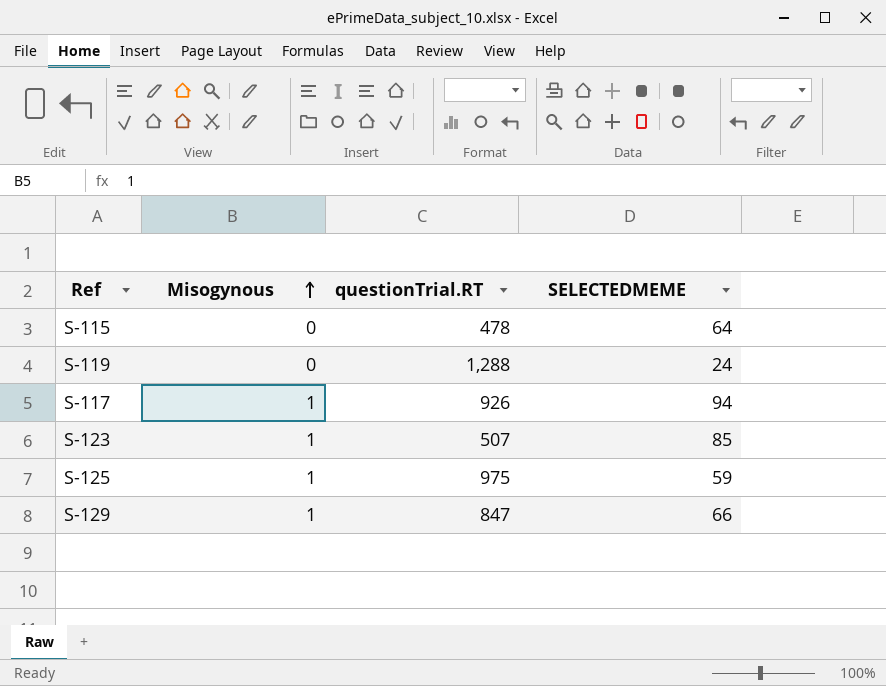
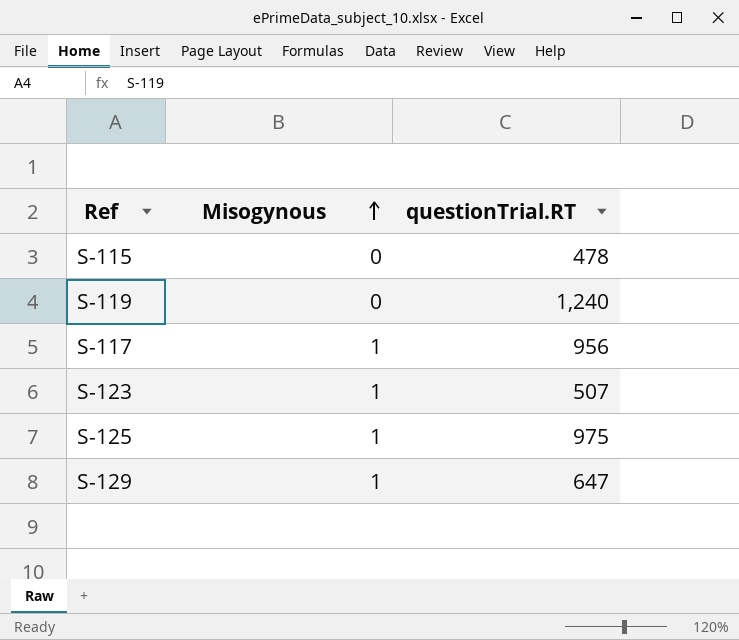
column SELECTEDMEME | position: 4 -> none
S-119 | questionTrial.RT: 1,288 -> 1,240
S-117 | questionTrial.RT: 926 -> 956
S-129 | questionTrial.RT: 847 -> 647

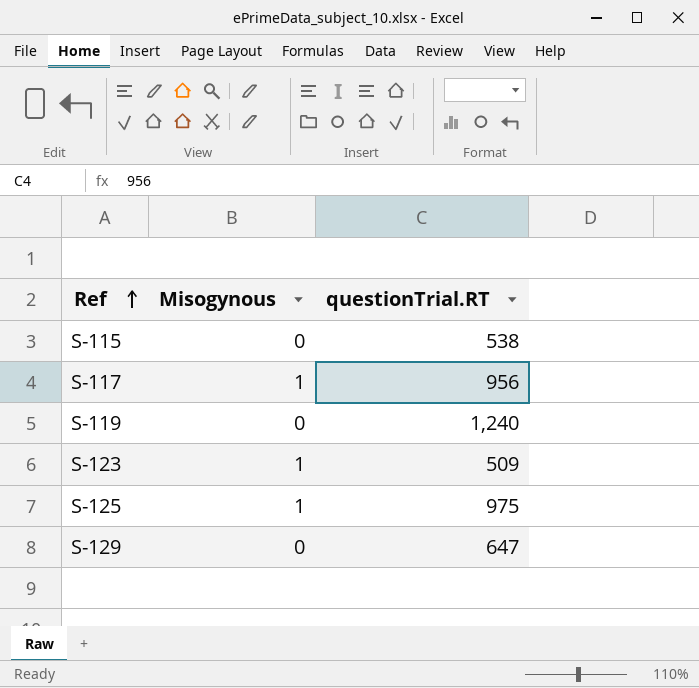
row order: Misogynous ascending -> Ref ascending
S-115 | questionTrial.RT: 478 -> 538
S-123 | questionTrial.RT: 507 -> 509
S-129 | Misogynous: 1 -> 0

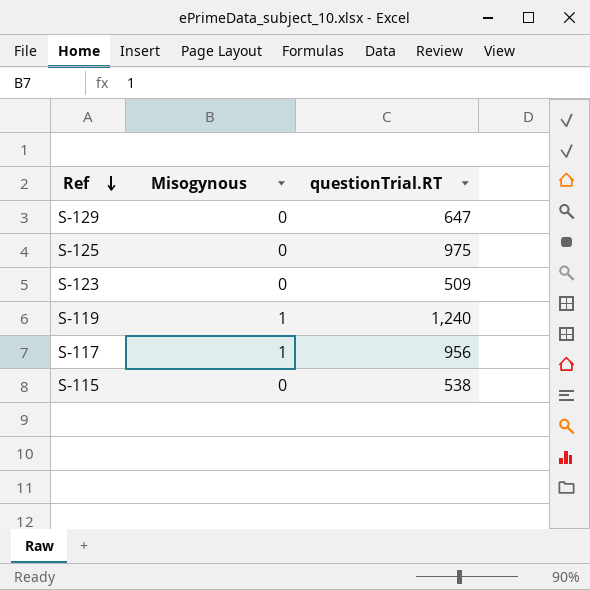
row order: Ref ascending -> Ref descending
S-125 | Misogynous: 1 -> 0
S-123 | Misogynous: 1 -> 0
S-119 | Misogynous: 0 -> 1

